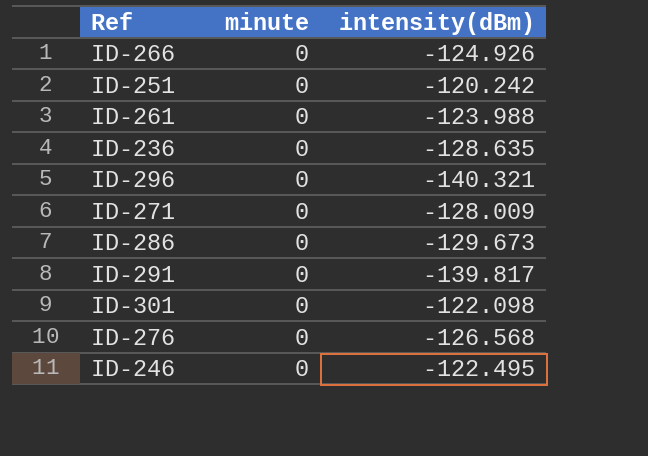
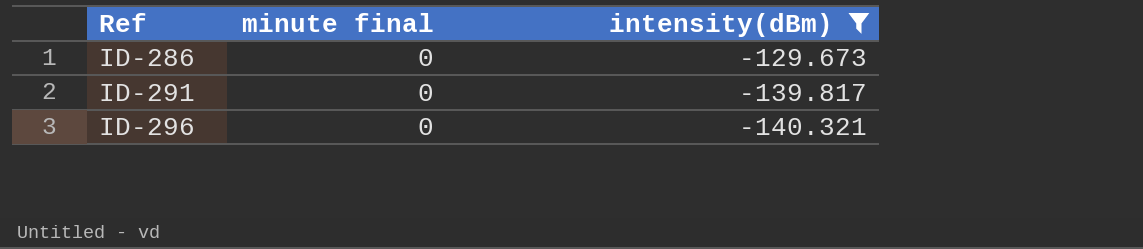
filter: none -> intensity(dBm) <= -129.673
row order: none -> Ref ascending
column name: minute -> minute final

